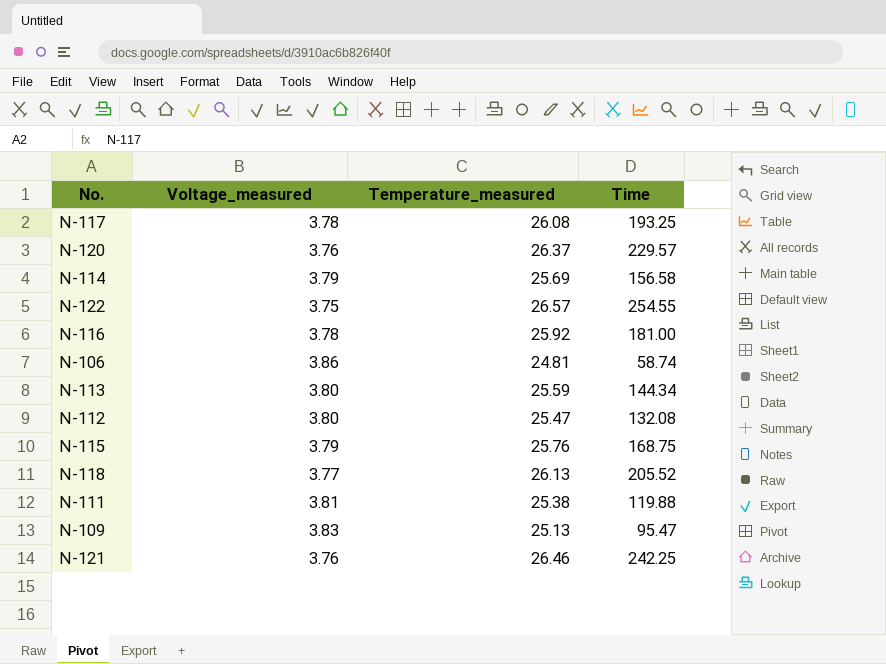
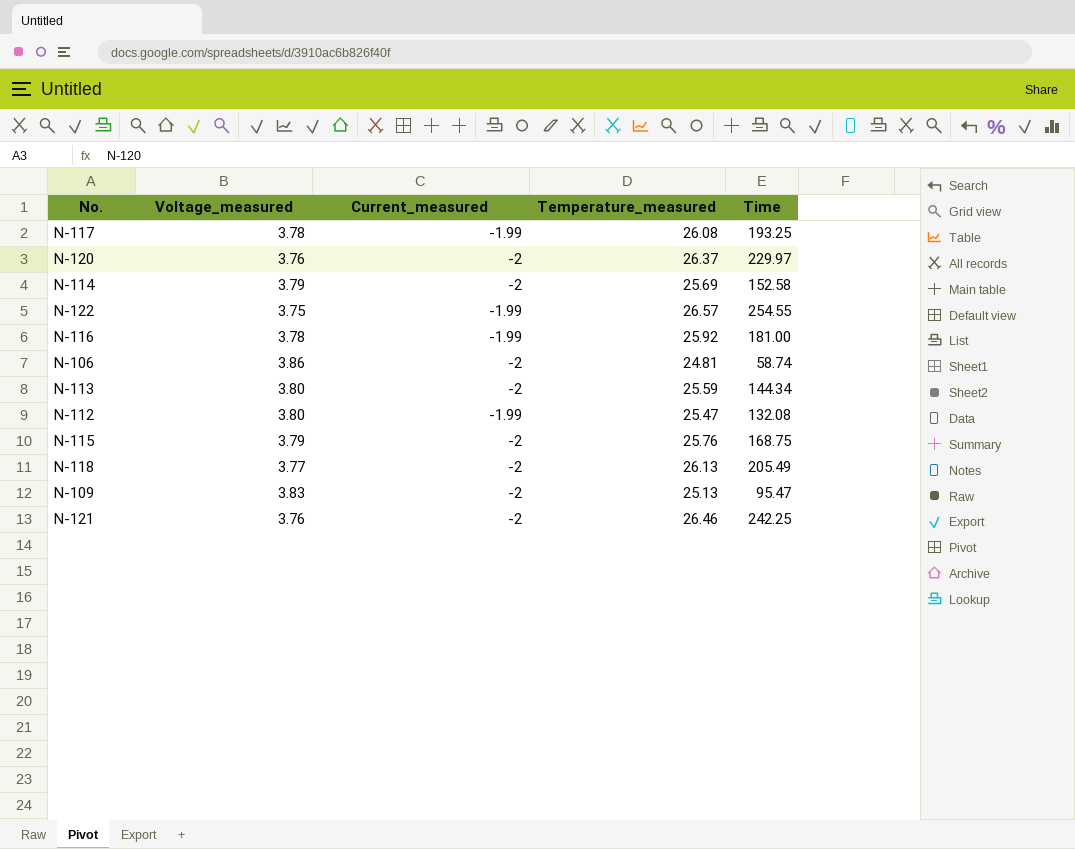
column Current_measured | position: none -> 3
row N-111: 3.81 | 25.38 | 119.88 -> none
N-120 | Time: 229.57 -> 229.97
N-114 | Time: 156.58 -> 152.58
N-118 | Time: 205.52 -> 205.49

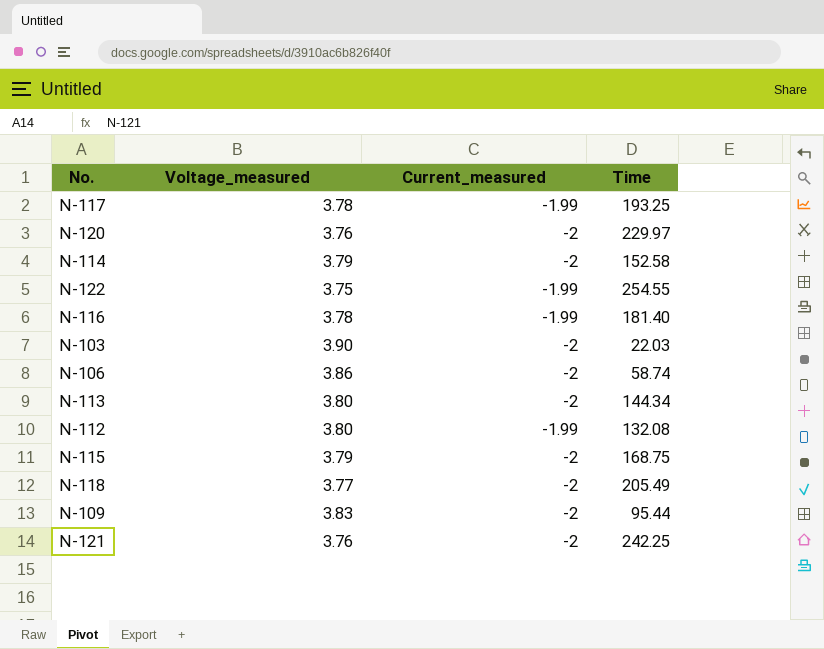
column Temperature_measured | position: 4 -> none
N-116 | Time: 181.00 -> 181.40
row N-103: none -> 3.90 | -2 | 22.03
N-109 | Time: 95.47 -> 95.44

